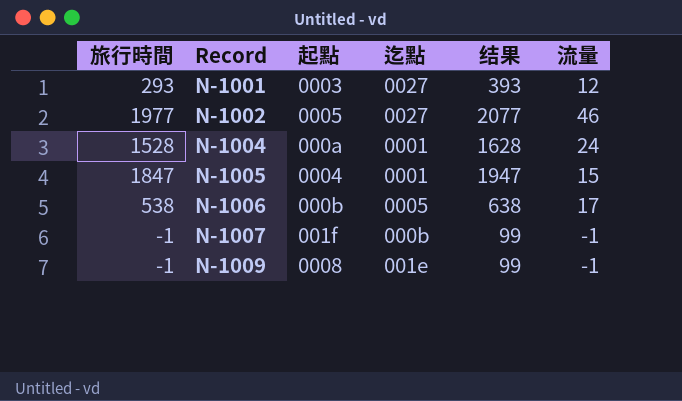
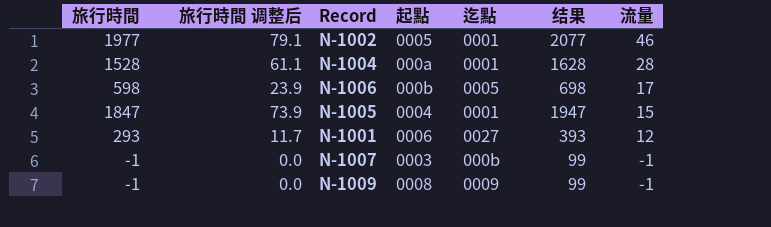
row order: Record ascending -> 流量 descending
column 旅行時間 调整后 | formula: none -> [旅行時間] * 0.04
N-1002 | 迄點: 0027 -> 0001
N-1004 | 流量: 24 -> 28
N-1006 | 旅行時間: 538 -> 598
N-1006 | 结果: 638 -> 698
N-1001 | 起點: 0003 -> 0006
N-1007 | 起點: 001f -> 0003
N-1009 | 迄點: 001e -> 0009

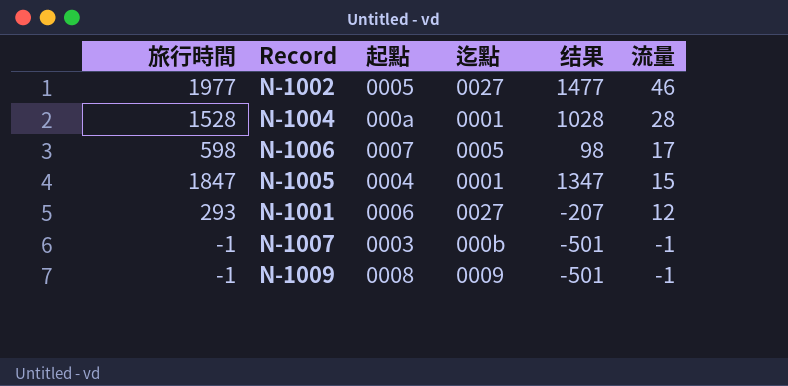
column 旅行時間 调整后 | formula: [旅行時間] * 0.04 -> none
column 结果 | formula: [旅行時間] + 100 -> [旅行時間] - 500
N-1002 | 迄點: 0001 -> 0027
N-1006 | 起點: 000b -> 0007

